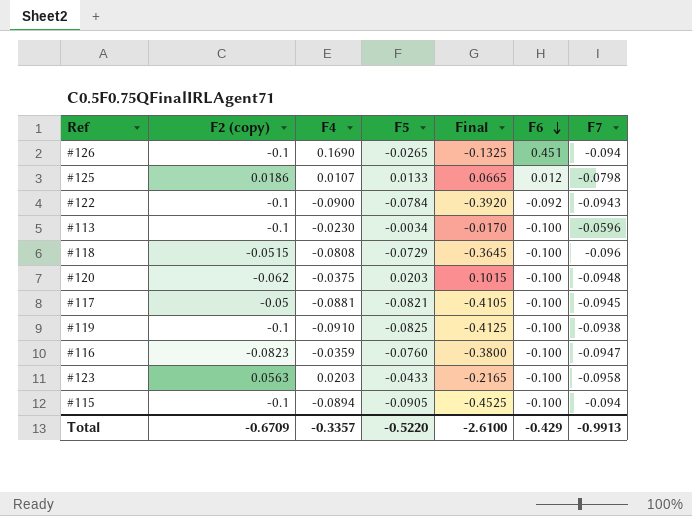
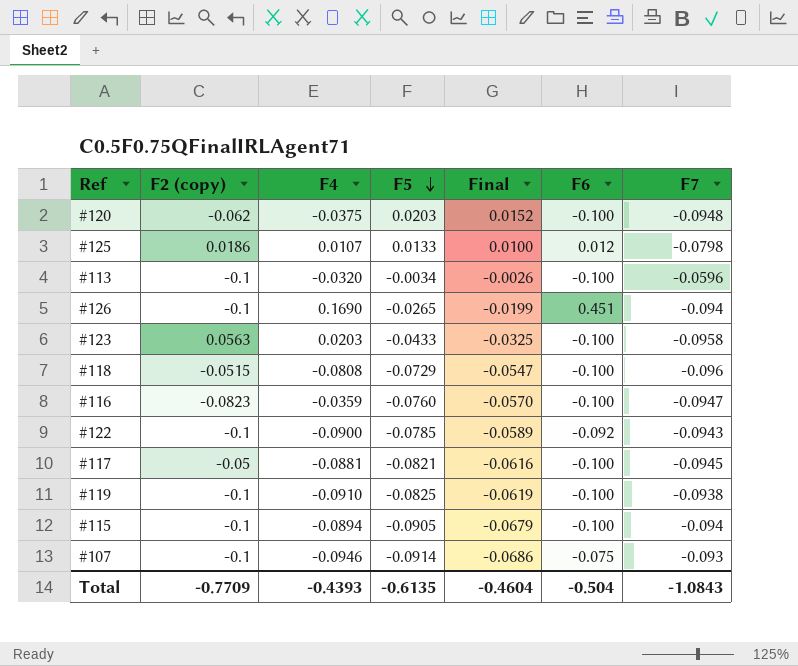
row order: F6 descending -> F5 descending
column Final | formula: [F5] * 5 -> [F5] * 0.75
#113 | F4: -0.0230 -> -0.0320
#122 | F5: -0.0784 -> -0.0785
row #107: none -> -0.1 | -0.0946 | -0.0914 | -0.0686 | -0.075 | -0.093
Total | F2 (copy): -0.6709 -> -0.7709
Total | F4: -0.3357 -> -0.4393
Total | F5: -0.5220 -> -0.6135
Total | Final: -2.6100 -> -0.4604
Total | F6: -0.429 -> -0.504
Total | F7: -0.9913 -> -1.0843

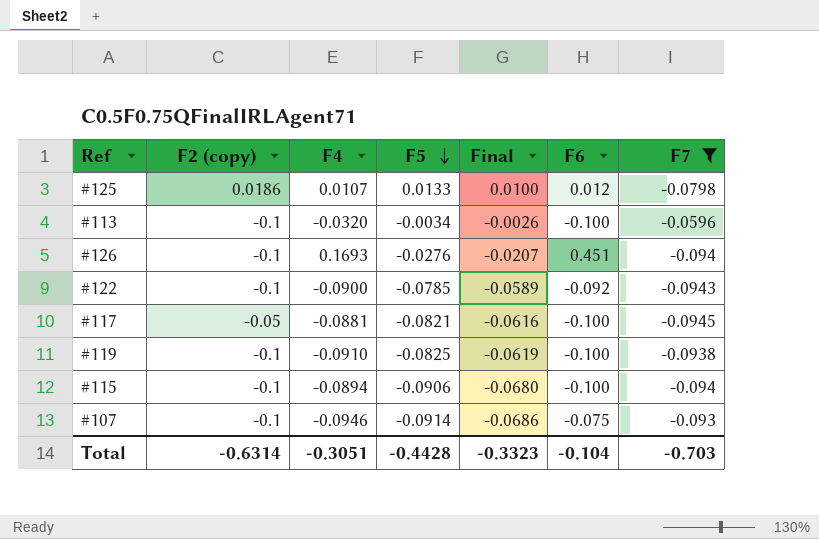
filter: none -> F7 >= -0.0945
#126 | F4: 0.1690 -> 0.1693
#126 | F5: -0.0265 -> -0.0276
#126 | Final: -0.0199 -> -0.0207
#115 | F5: -0.0905 -> -0.0906
#115 | Final: -0.0679 -> -0.0680
Total | F2 (copy): -0.7709 -> -0.6314
Total | F4: -0.4393 -> -0.3051
Total | F5: -0.6135 -> -0.4428
Total | Final: -0.4604 -> -0.3323
Total | F6: -0.504 -> -0.104
Total | F7: -1.0843 -> -0.703

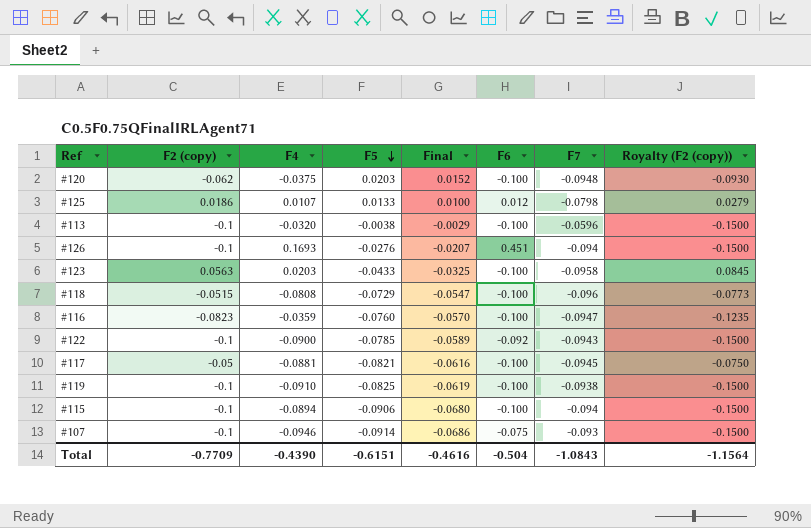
filter: F7 >= -0.0945 -> none
column Royalty (F2 (copy)) | formula: none -> [F2 (copy)] * 1.5
#113 | F5: -0.0034 -> -0.0038
#113 | Final: -0.0026 -> -0.0029
Total | F2 (copy): -0.6314 -> -0.7709
Total | F4: -0.3051 -> -0.4390
Total | F5: -0.4428 -> -0.6151
Total | Final: -0.3323 -> -0.4616
Total | F6: -0.104 -> -0.504
Total | F7: -0.703 -> -1.0843

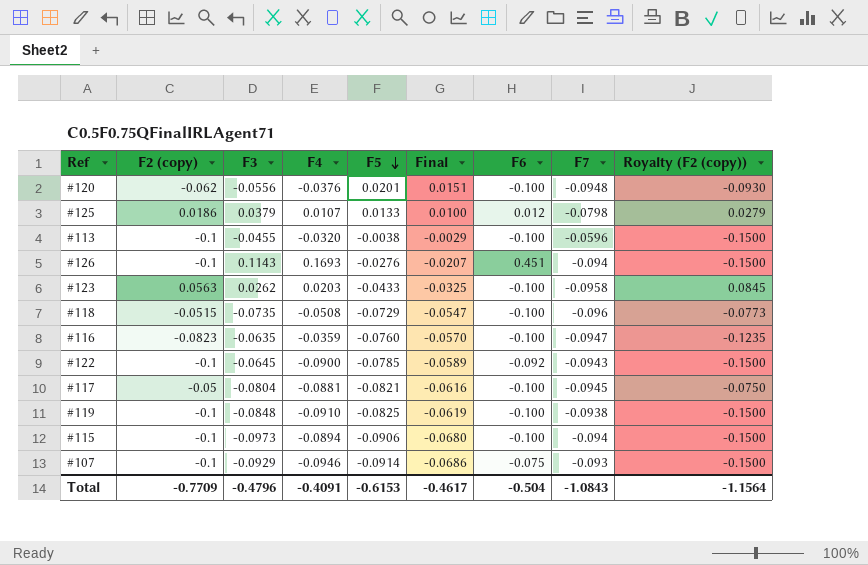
column F3 | position: none -> 3
#120 | F4: -0.0375 -> -0.0376
#120 | F5: 0.0203 -> 0.0201
#120 | Final: 0.0152 -> 0.0151
#118 | F4: -0.0808 -> -0.0508
Total | F4: -0.4390 -> -0.4091
Total | F5: -0.6151 -> -0.6153
Total | Final: -0.4616 -> -0.4617

